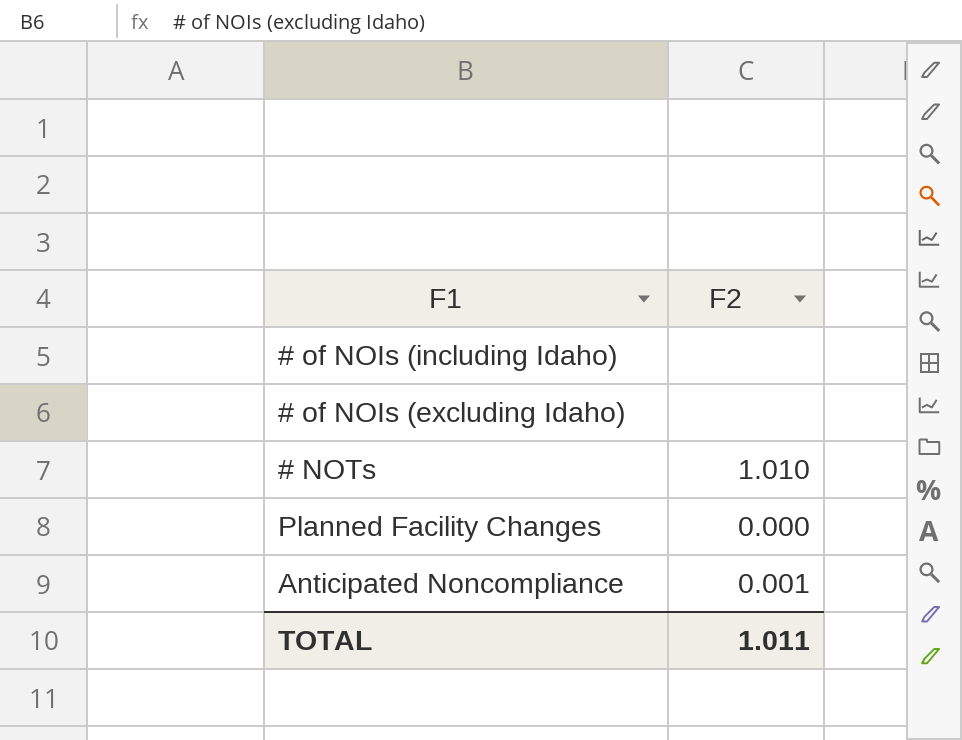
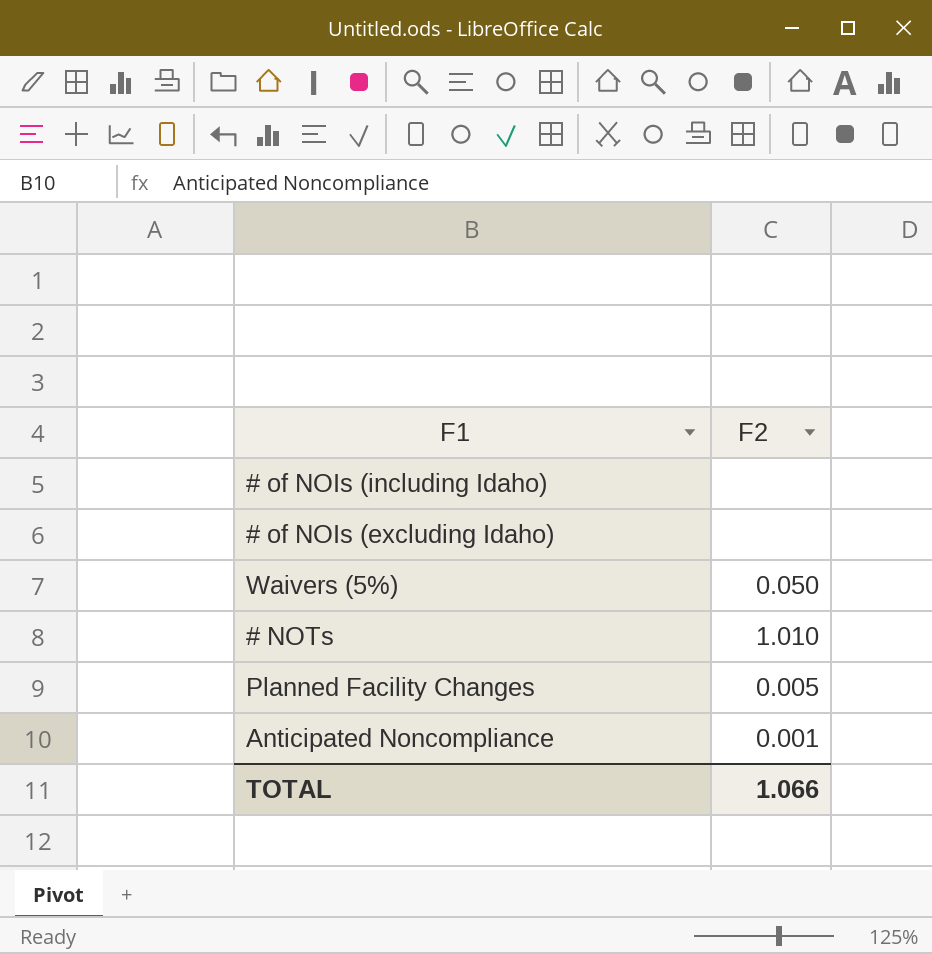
row Waivers (5%): none -> 0.050
Planned Facility Changes | F2: 0.000 -> 0.005
TOTAL | F2: 1.011 -> 1.066

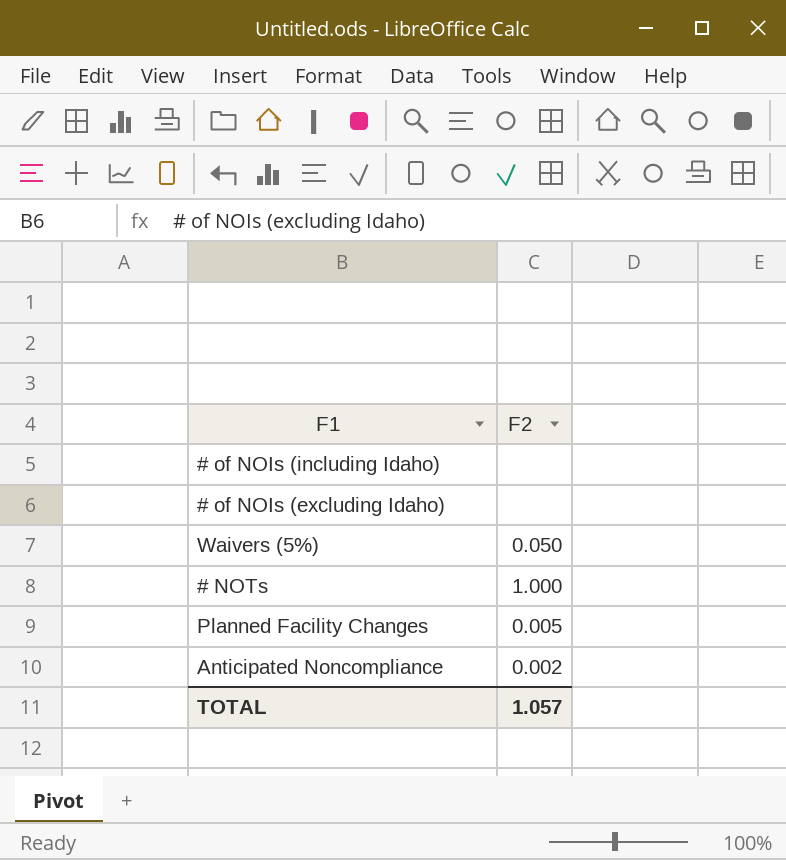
# NOTs | F2: 1.010 -> 1.000
Anticipated Noncompliance | F2: 0.001 -> 0.002
TOTAL | F2: 1.066 -> 1.057

